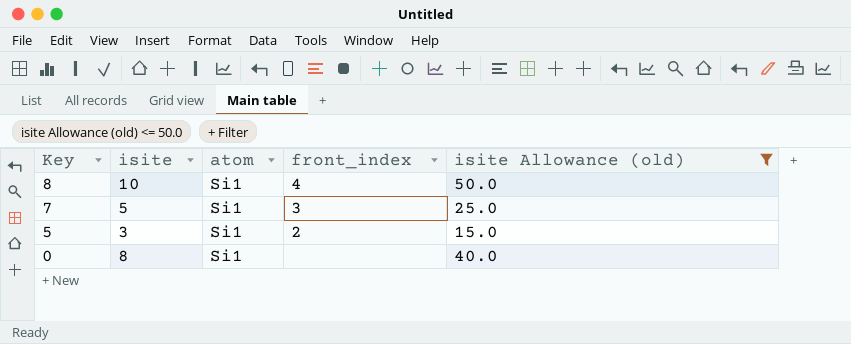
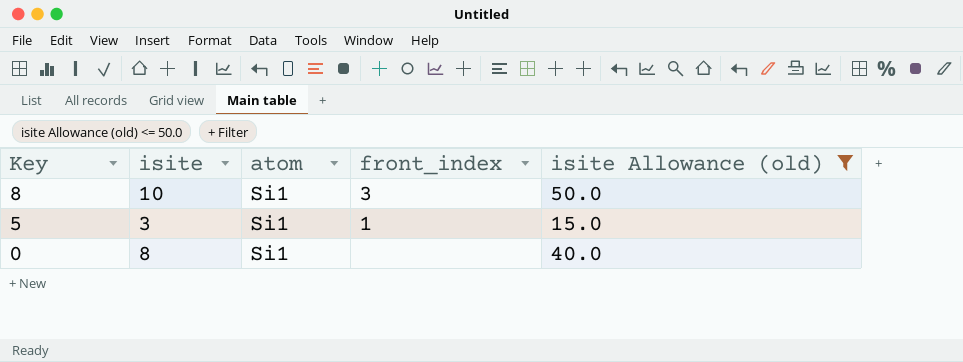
row 7: 5 | Si1 | 3 | 25.0 -> none
8 | front_index: 4 -> 3
5 | front_index: 2 -> 1

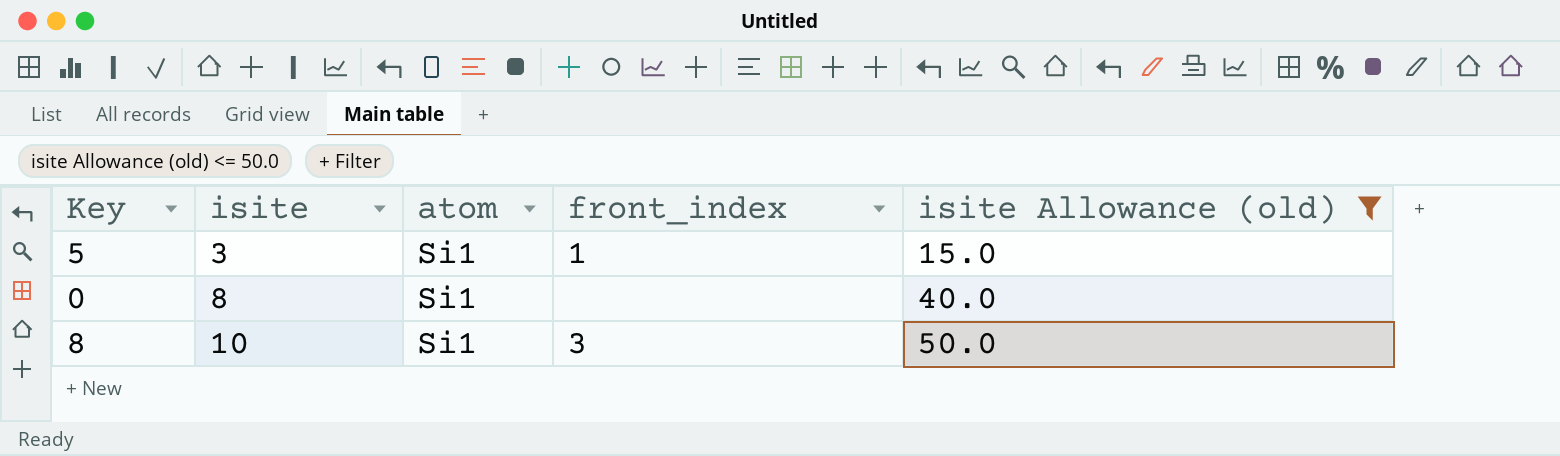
row order: Key descending -> isite ascending

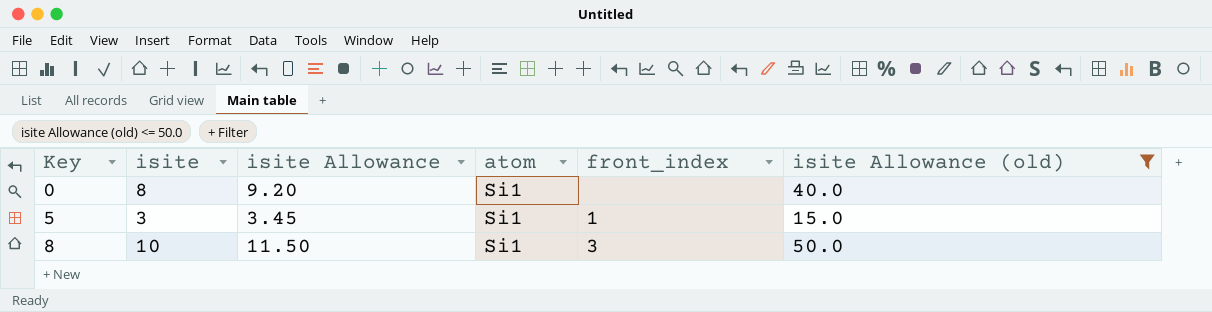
row order: isite ascending -> Key ascending
column isite Allowance | formula: none -> [isite] * 1.15

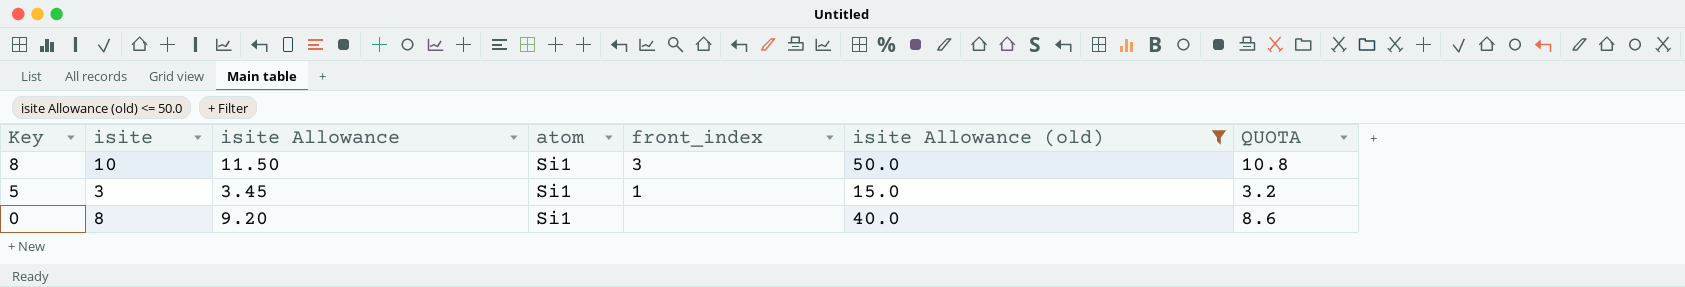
row order: Key ascending -> Key descending
column QUOTA | formula: none -> [isite] * 1.08

